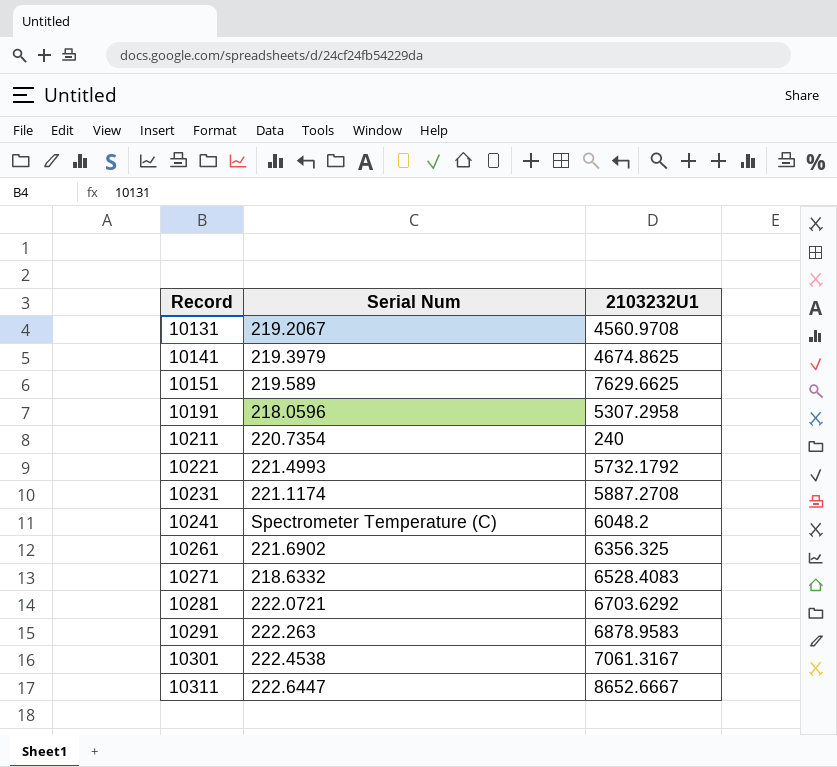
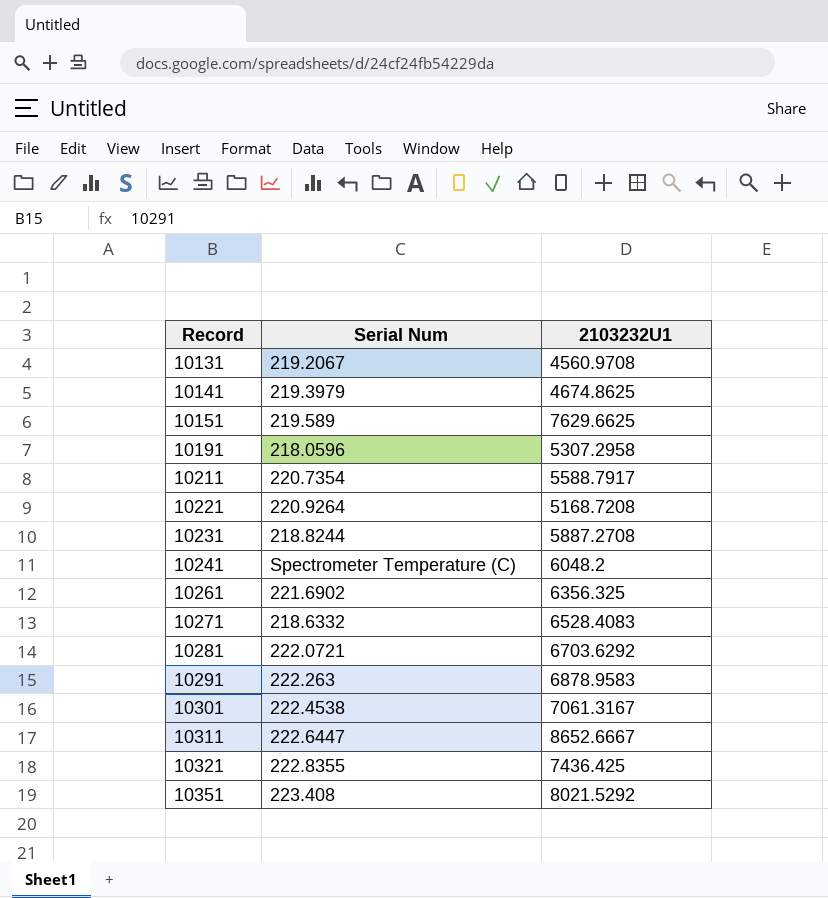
10211 | 2103232U1: 240 -> 5588.7917
10221 | Serial Num: 221.4993 -> 220.9264
10221 | 2103232U1: 5732.1792 -> 5168.7208
10231 | Serial Num: 221.1174 -> 218.8244
row 10321: none -> 222.8355 | 7436.425
row 10351: none -> 223.408 | 8021.5292

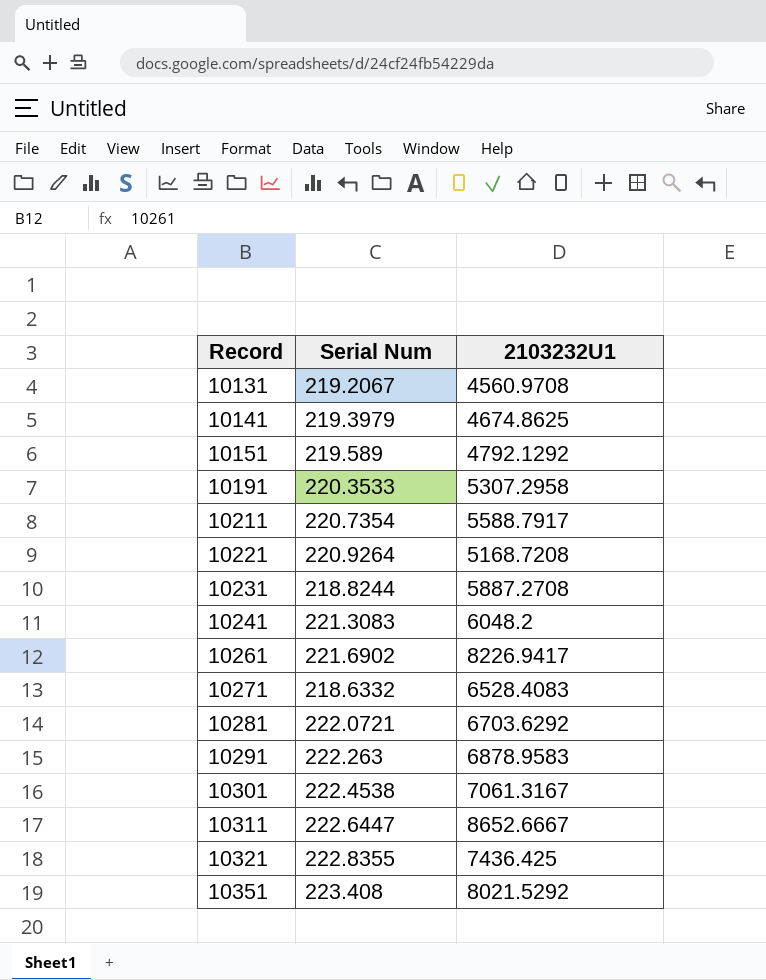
10151 | 2103232U1: 7629.6625 -> 4792.1292
10191 | Serial Num: 218.0596 -> 220.3533
10241 | Serial Num: Spectrometer Temperature (C) -> 221.3083
10261 | 2103232U1: 6356.325 -> 8226.9417

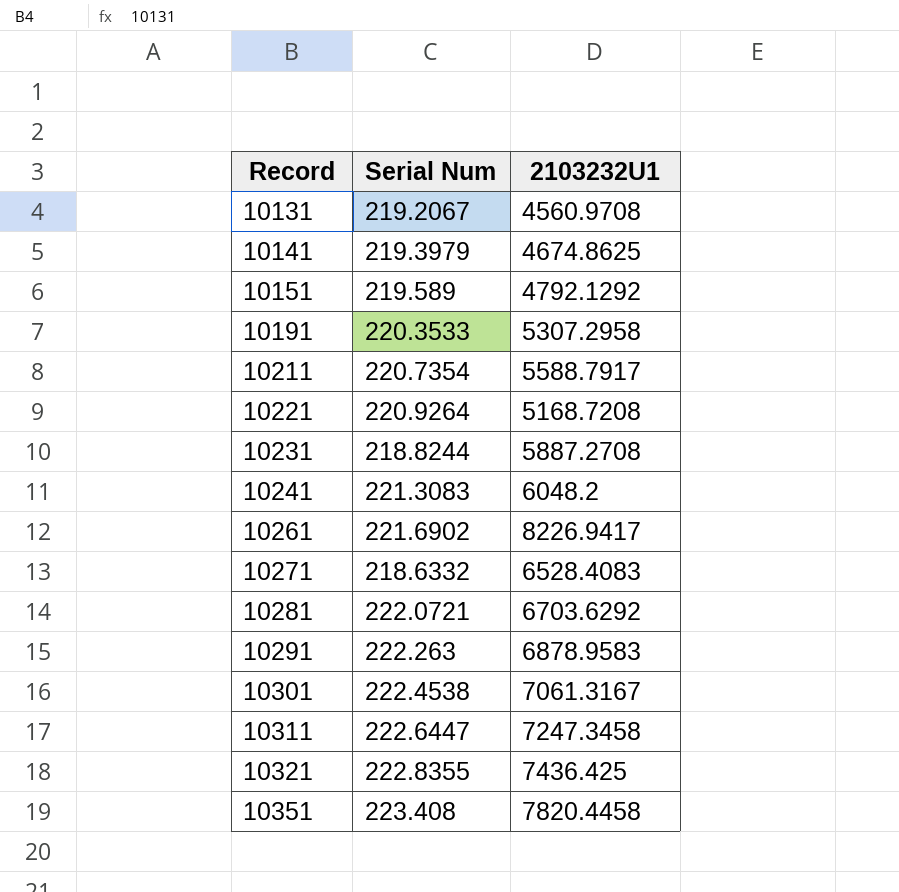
10311 | 2103232U1: 8652.6667 -> 7247.3458
10351 | 2103232U1: 8021.5292 -> 7820.4458

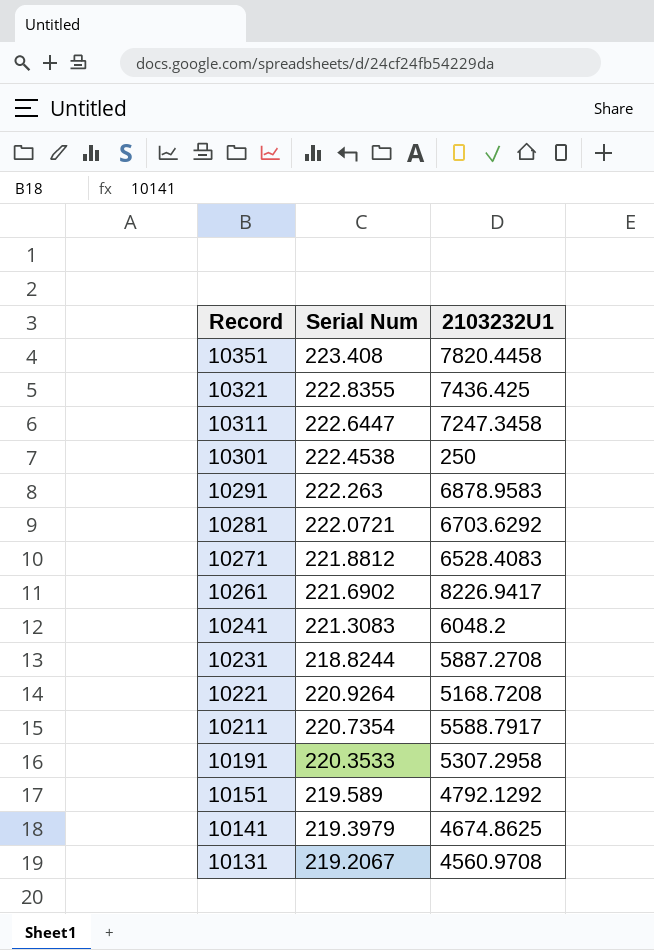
row order: Record ascending -> Record descending
10301 | 2103232U1: 7061.3167 -> 250
10271 | Serial Num: 218.6332 -> 221.8812

